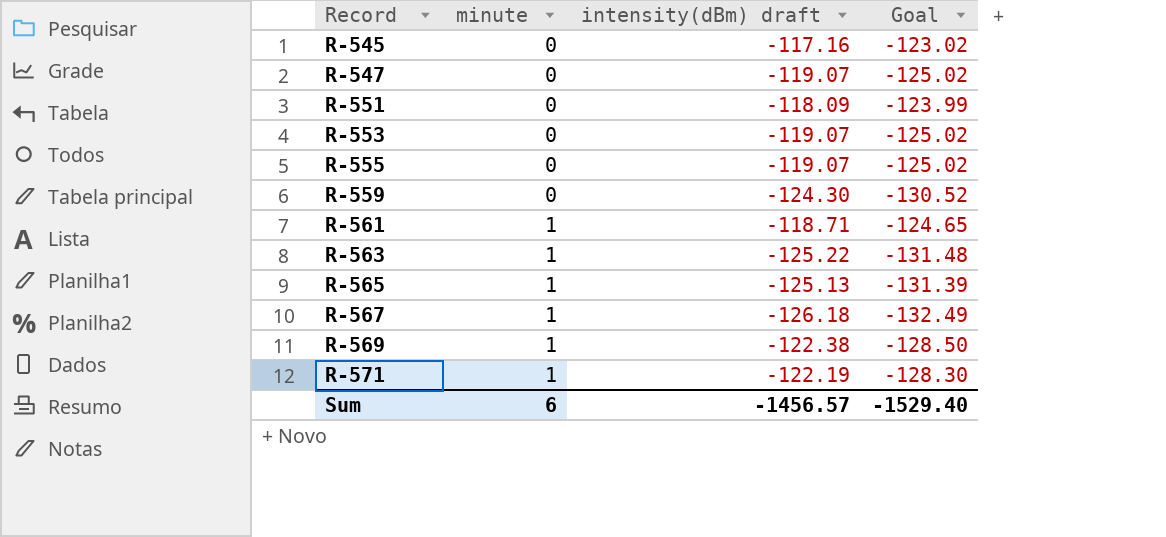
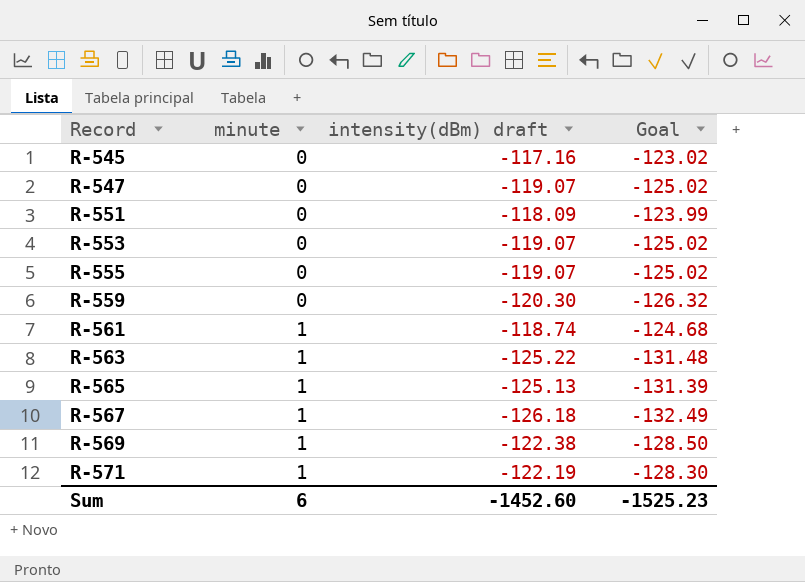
R-559 | intensity(dBm) draft: -124.30 -> -120.30
R-559 | Goal: -130.52 -> -126.32
R-561 | intensity(dBm) draft: -118.71 -> -118.74
R-561 | Goal: -124.65 -> -124.68
Sum | intensity(dBm) draft: -1456.57 -> -1452.60
Sum | Goal: -1529.40 -> -1525.23

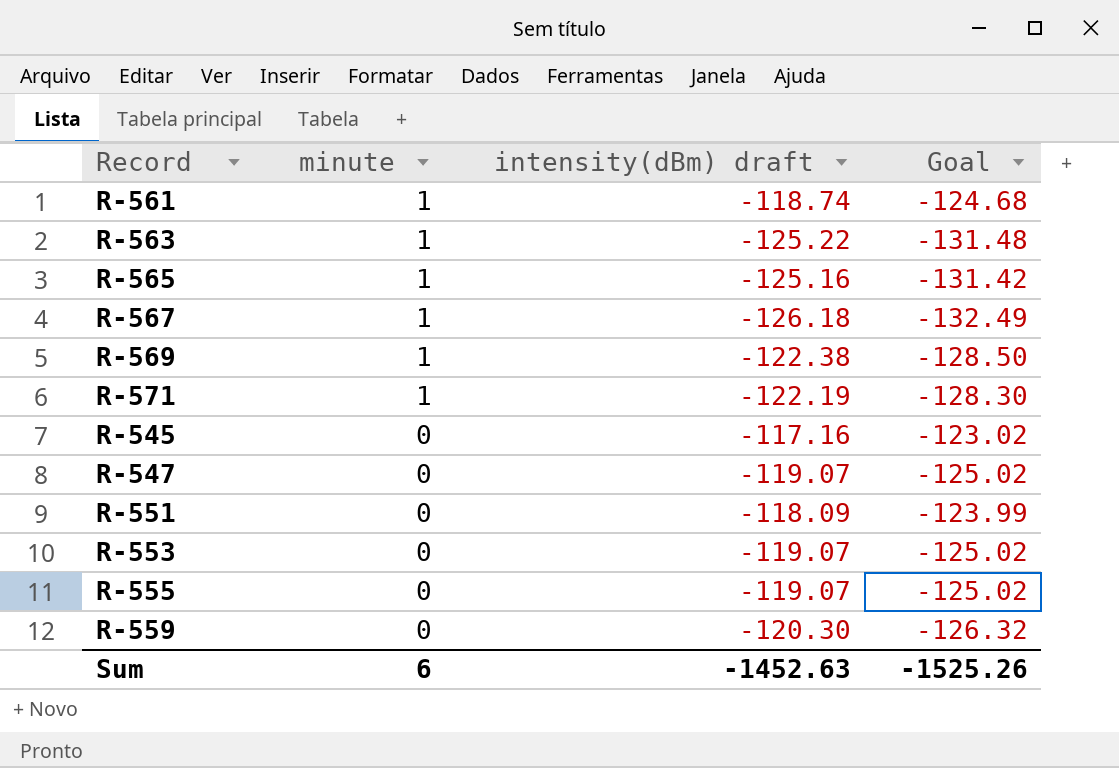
row order: Record ascending -> minute descending
R-565 | intensity(dBm) draft: -125.13 -> -125.16
R-565 | Goal: -131.39 -> -131.42
Sum | intensity(dBm) draft: -1452.60 -> -1452.63
Sum | Goal: -1525.23 -> -1525.26

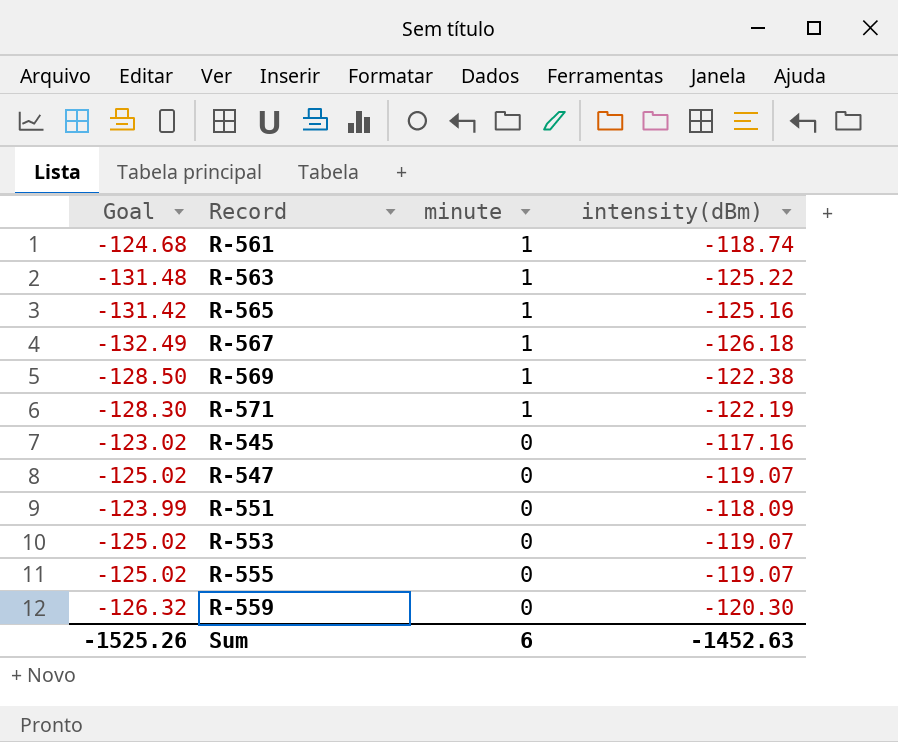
column Goal | position: 4 -> 1
column name: intensity(dBm) draft -> intensity(dBm)

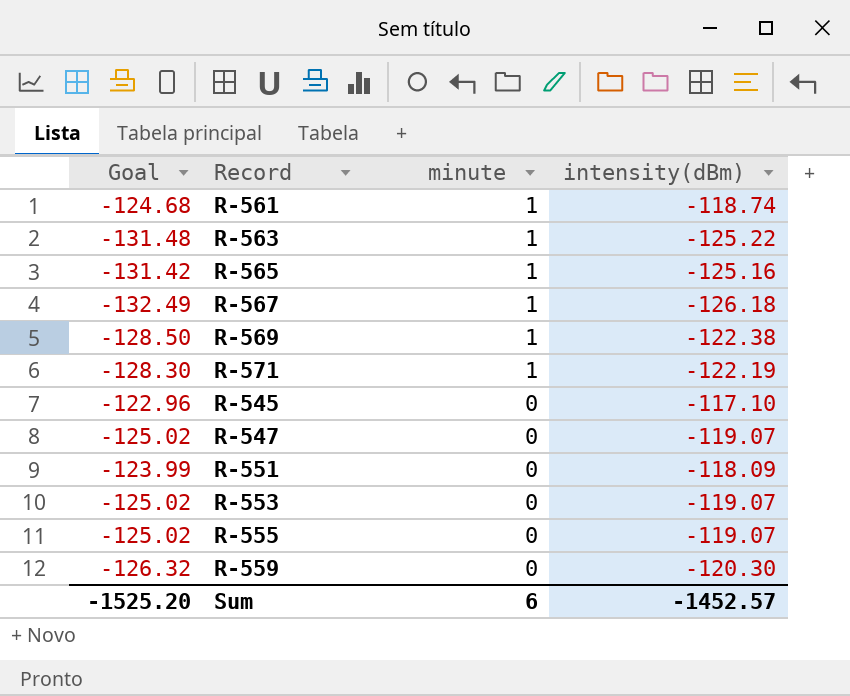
R-545 | Goal: -123.02 -> -122.96
R-545 | intensity(dBm): -117.16 -> -117.10
Sum | Goal: -1525.26 -> -1525.20
Sum | intensity(dBm): -1452.63 -> -1452.57

